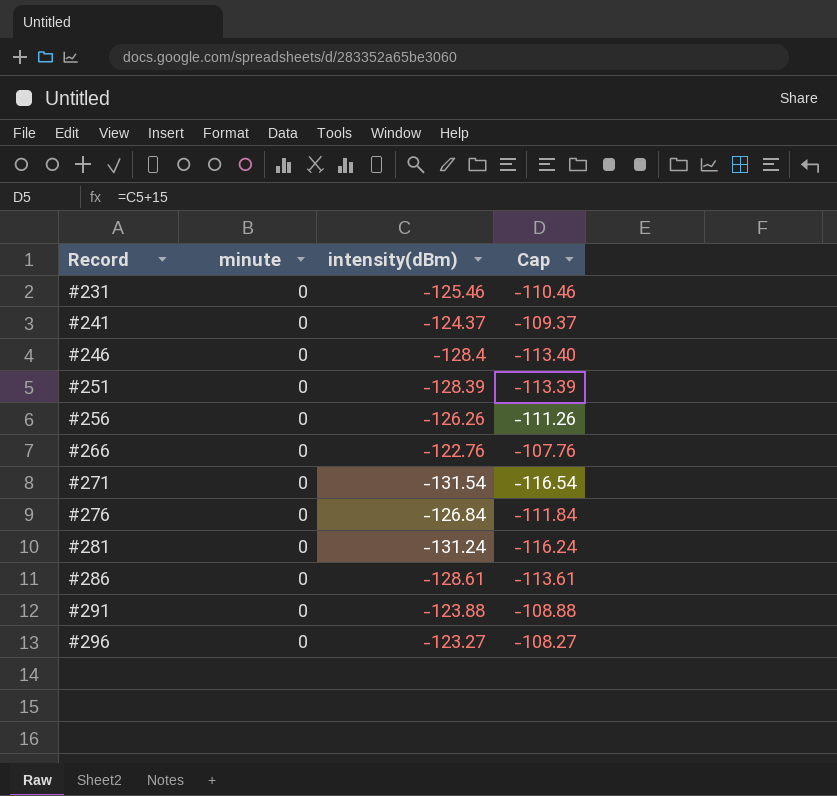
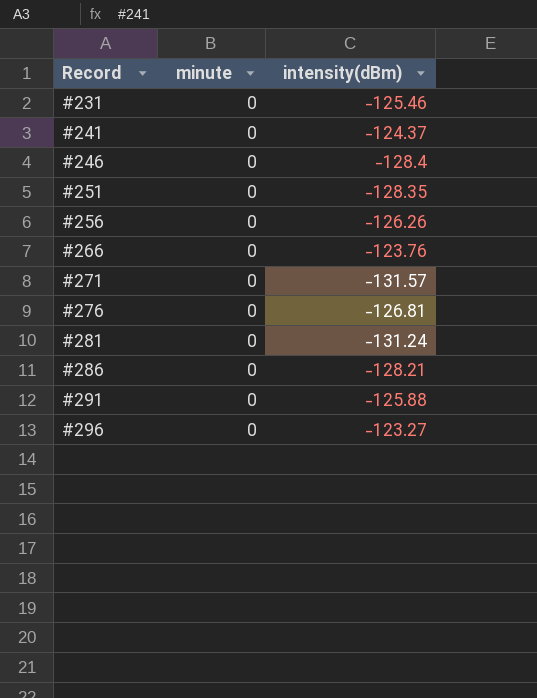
column Cap | formula: [intensity(dBm)] + 15 -> none
#251 | intensity(dBm): -128.39 -> -128.35
#266 | intensity(dBm): -122.76 -> -123.76
#271 | intensity(dBm): -131.54 -> -131.57
#276 | intensity(dBm): -126.84 -> -126.81
#286 | intensity(dBm): -128.61 -> -128.21
#291 | intensity(dBm): -123.88 -> -125.88

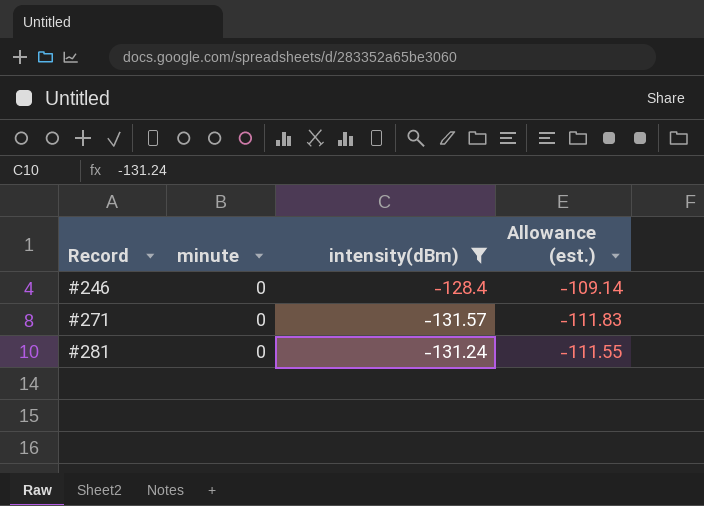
filter: none -> intensity(dBm) <= -128.4
column Allowance (est.) | formula: none -> [intensity(dBm)] * 0.85

